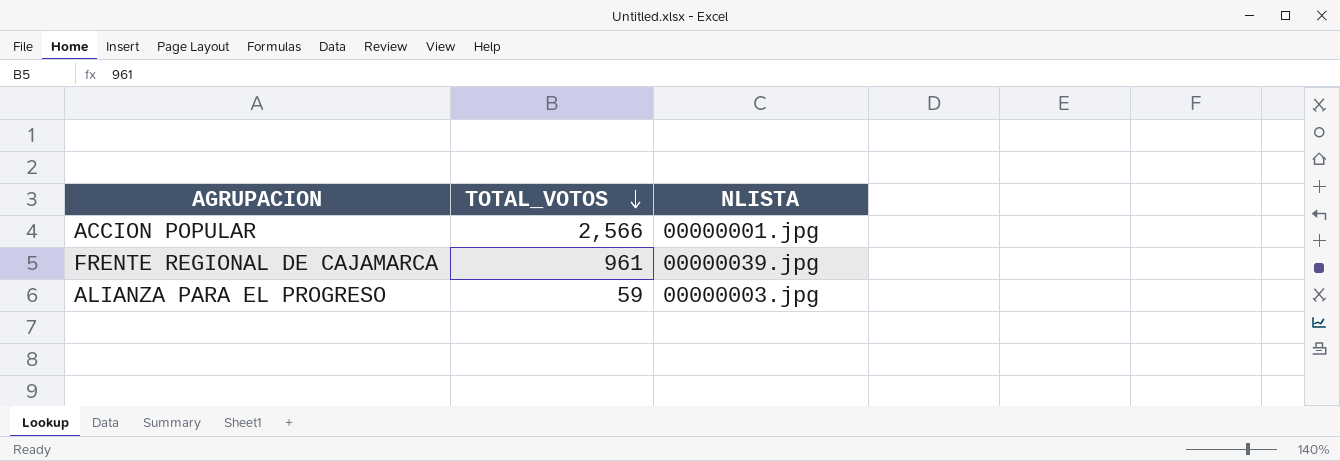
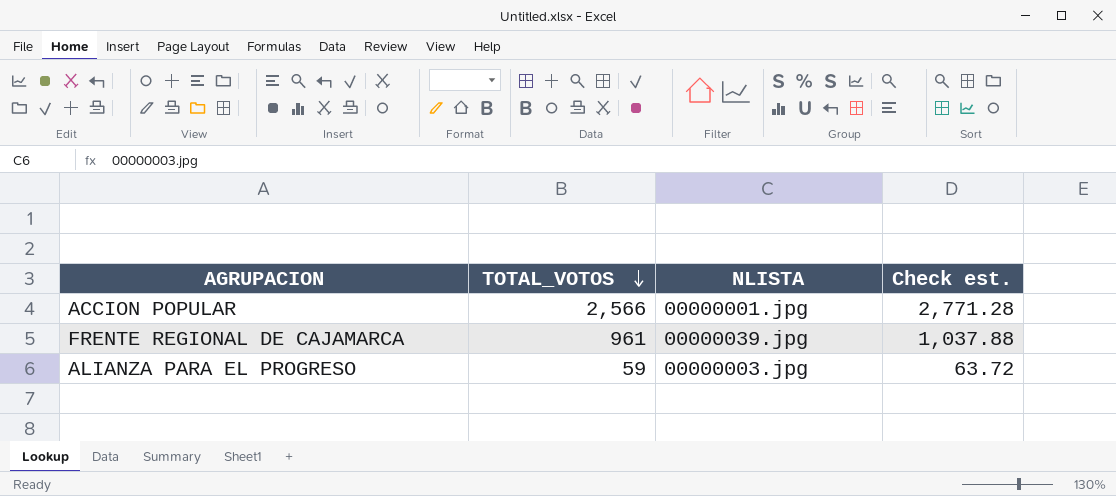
column Check est. | formula: none -> [TOTAL_VOTOS] * 1.08

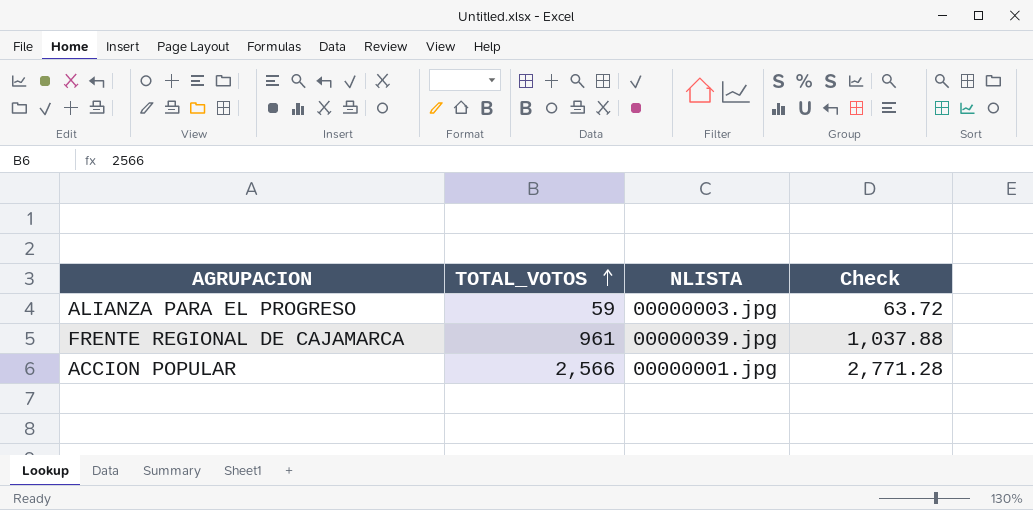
row order: TOTAL_VOTOS descending -> TOTAL_VOTOS ascending
column name: Check est. -> Check

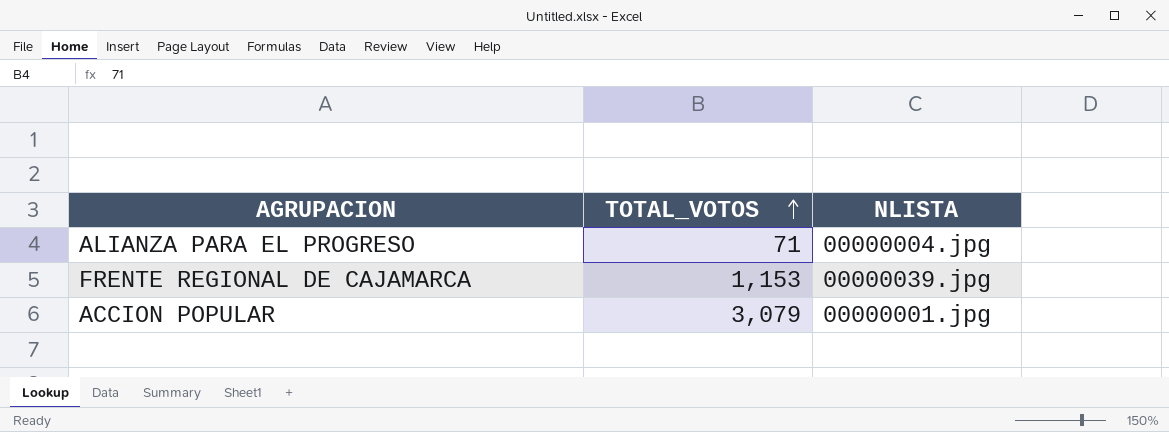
column Check | formula: [TOTAL_VOTOS] * 1.08 -> none
ALIANZA PARA EL PROGRESO | TOTAL_VOTOS: 59 -> 71
ALIANZA PARA EL PROGRESO | NLISTA: 00000003.jpg -> 00000004.jpg
FRENTE REGIONAL DE CAJAMARCA | TOTAL_VOTOS: 961 -> 1,153
ACCION POPULAR | TOTAL_VOTOS: 2,566 -> 3,079

